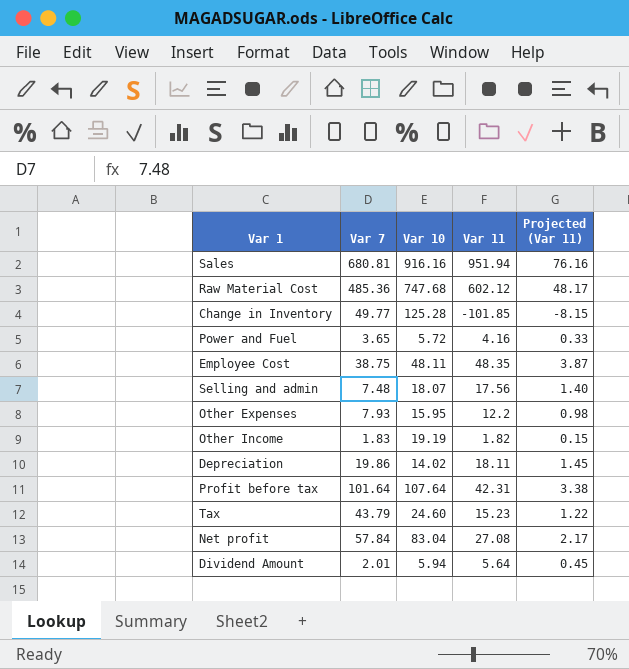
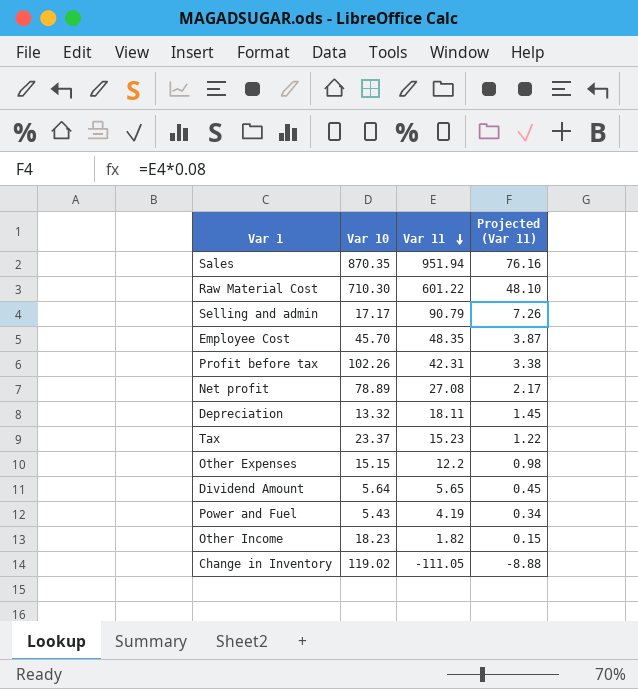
row order: none -> Var 11 descending
column Var 7 | position: 2 -> none
Sales | Var 10: 916.16 -> 870.35
Raw Material Cost | Var 10: 747.68 -> 710.30
Raw Material Cost | Var 11: 602.12 -> 601.22
Raw Material Cost | Projected (Var 11): 48.17 -> 48.10
Selling and admin | Var 10: 18.07 -> 17.17
Selling and admin | Var 11: 17.56 -> 90.79
Selling and admin | Projected (Var 11): 1.40 -> 7.26
Employee Cost | Var 10: 48.11 -> 45.70
Profit before tax | Var 10: 107.64 -> 102.26
Net profit | Var 10: 83.04 -> 78.89
Depreciation | Var 10: 14.02 -> 13.32
Tax | Var 10: 24.60 -> 23.37
Other Expenses | Var 10: 15.95 -> 15.15
Dividend Amount | Var 10: 5.94 -> 5.64
Dividend Amount | Var 11: 5.64 -> 5.65
Power and Fuel | Var 10: 5.72 -> 5.43
Power and Fuel | Var 11: 4.16 -> 4.19
Power and Fuel | Projected (Var 11): 0.33 -> 0.34
Other Income | Var 10: 19.19 -> 18.23
Change in Inventory | Var 10: 125.28 -> 119.02
Change in Inventory | Var 11: -101.85 -> -111.05
Change in Inventory | Projected (Var 11): -8.15 -> -8.88

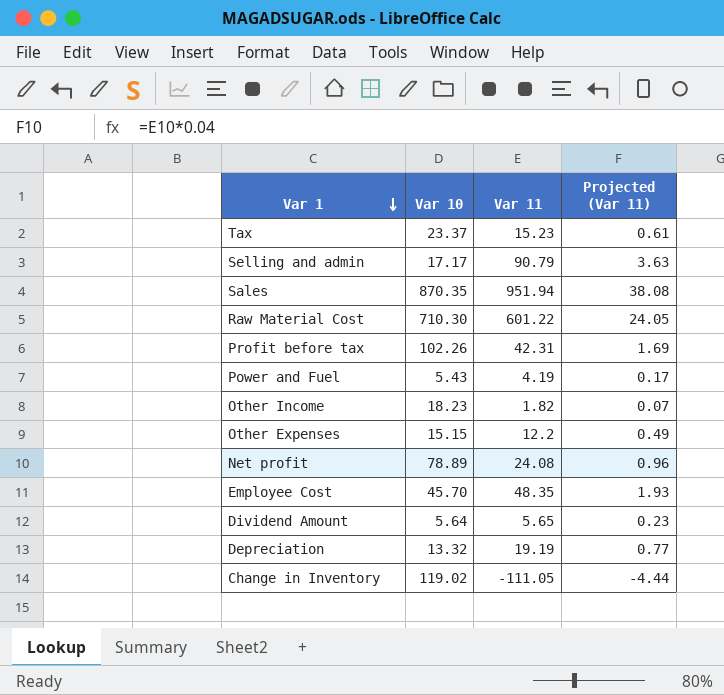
row order: Var 11 descending -> Var 1 descending
column Projected (Var 11) | formula: [Var 11] * 0.08 -> [Var 11] * 0.04
Net profit | Var 11: 27.08 -> 24.08
Depreciation | Var 11: 18.11 -> 19.19

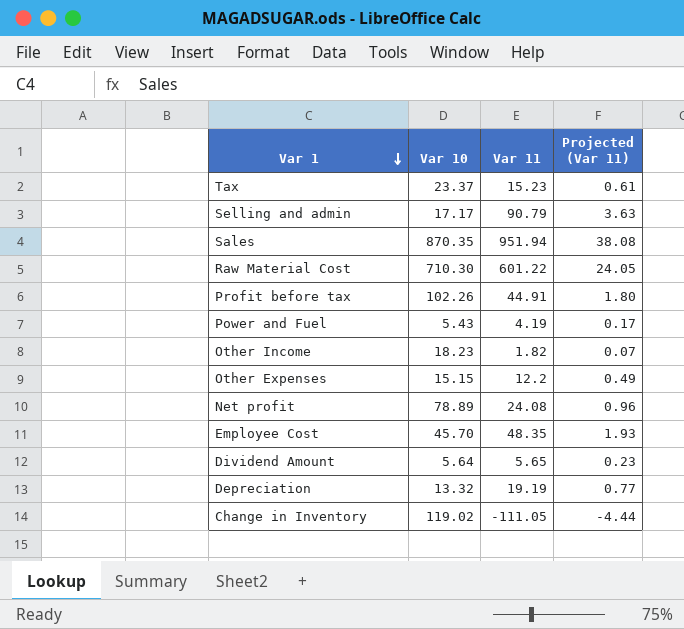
Profit before tax | Var 11: 42.31 -> 44.91
Profit before tax | Projected (Var 11): 1.69 -> 1.80

